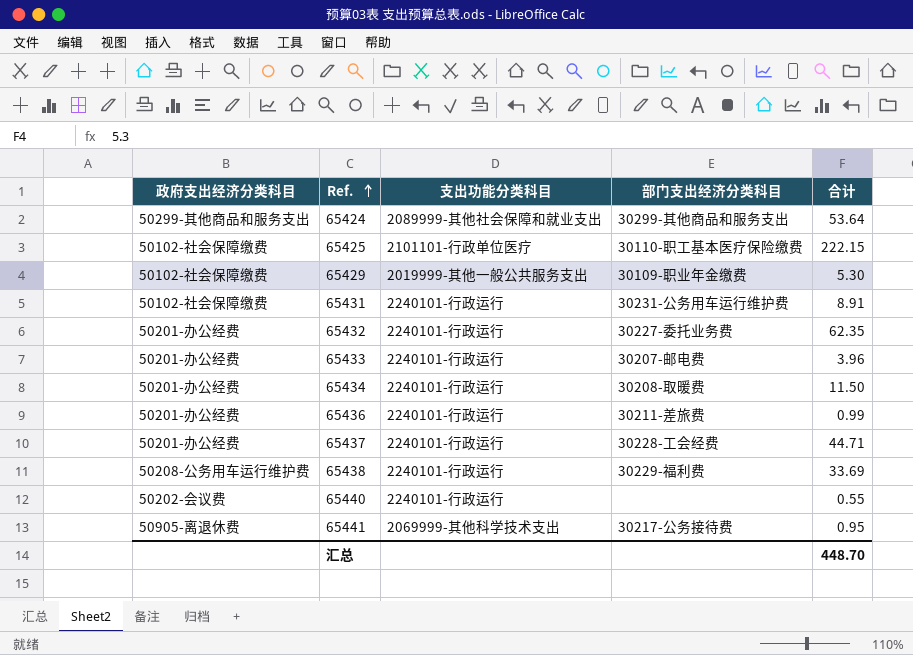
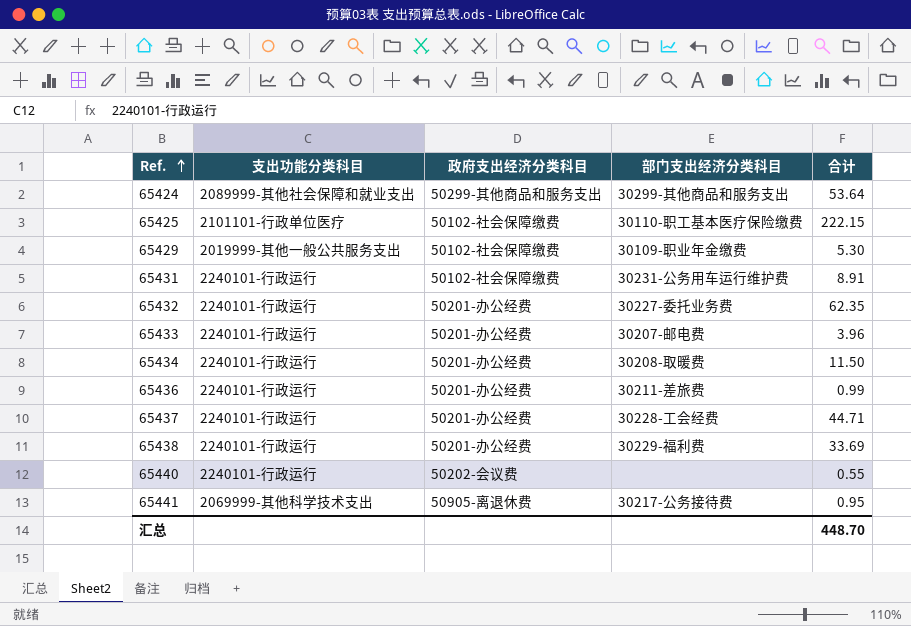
column 政府支出经济分类科目 | position: 1 -> 3
65438 | 政府支出经济分类科目: 50208-公务用车运行维护费 -> 50201-办公经费

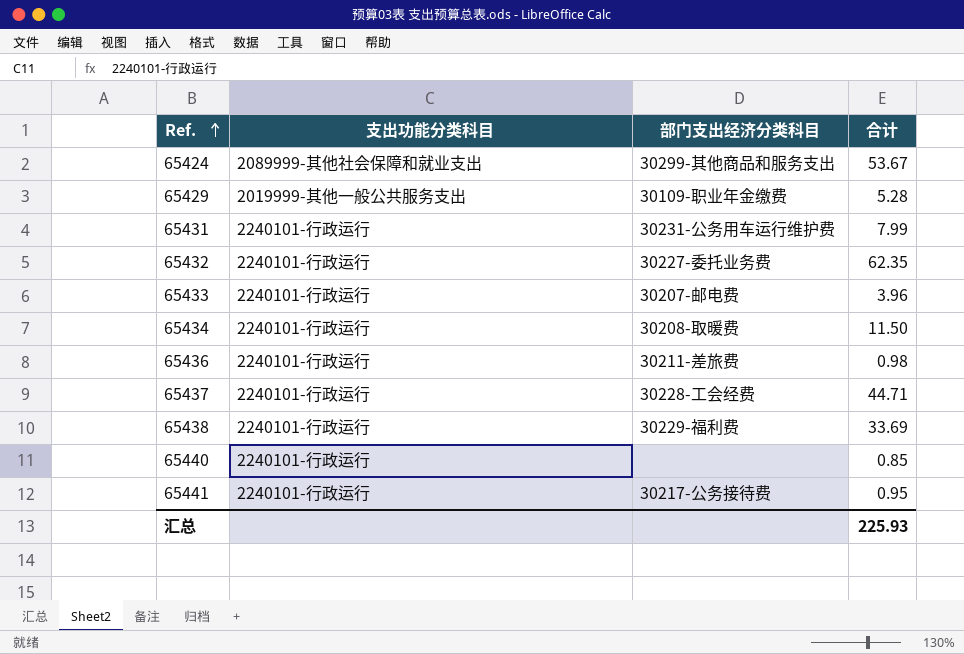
column 政府支出经济分类科目 | position: 3 -> none
row 65425: 2101101-行政单位医疗 | 50102-社会保障缴费 | 30110-职工基本医疗保险缴费 | 222.15 -> none
65424 | 合计: 53.64 -> 53.67
65429 | 合计: 5.30 -> 5.28
65431 | 合计: 8.91 -> 7.99
65436 | 合计: 0.99 -> 0.98
65440 | 合计: 0.55 -> 0.85
65441 | 支出功能分类科目: 2069999-其他科学技术支出 -> 2240101-行政运行
汇总 | 合计: 448.70 -> 225.93

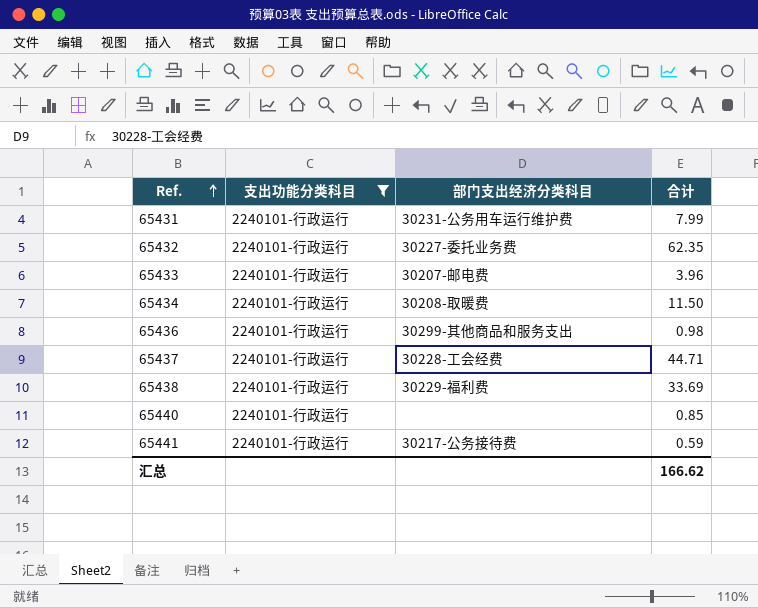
filter: none -> 支出功能分类科目 = 2240101-行政运行
65436 | 部门支出经济分类科目: 30211-差旅费 -> 30299-其他商品和服务支出
65441 | 合计: 0.95 -> 0.59
汇总 | 合计: 225.93 -> 166.62

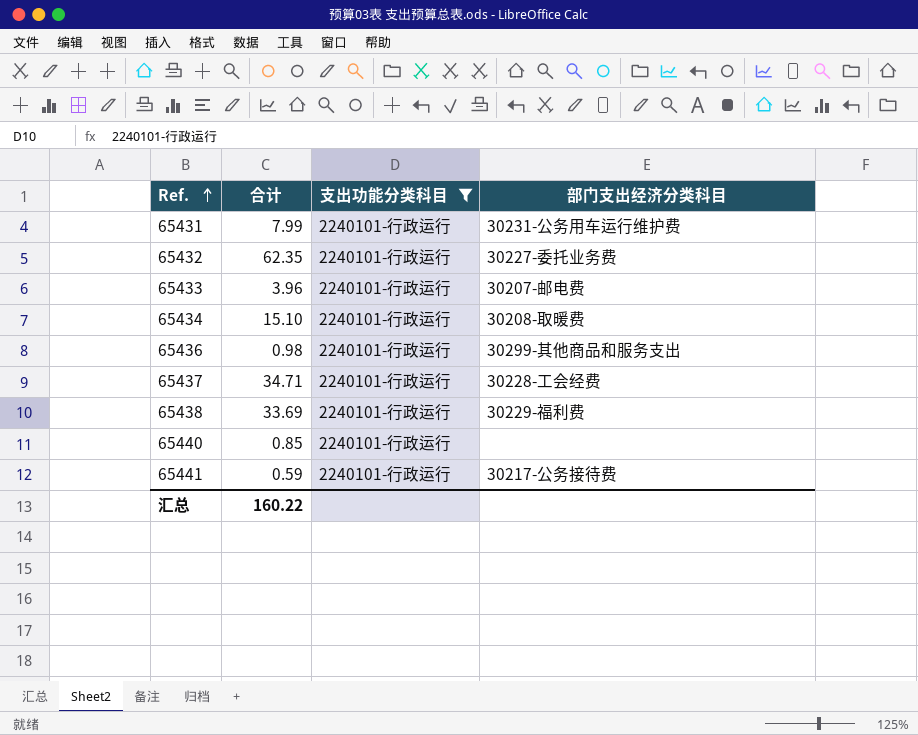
column 合计 | position: 4 -> 2
65434 | 合计: 11.50 -> 15.10
65437 | 合计: 44.71 -> 34.71
汇总 | 合计: 166.62 -> 160.22

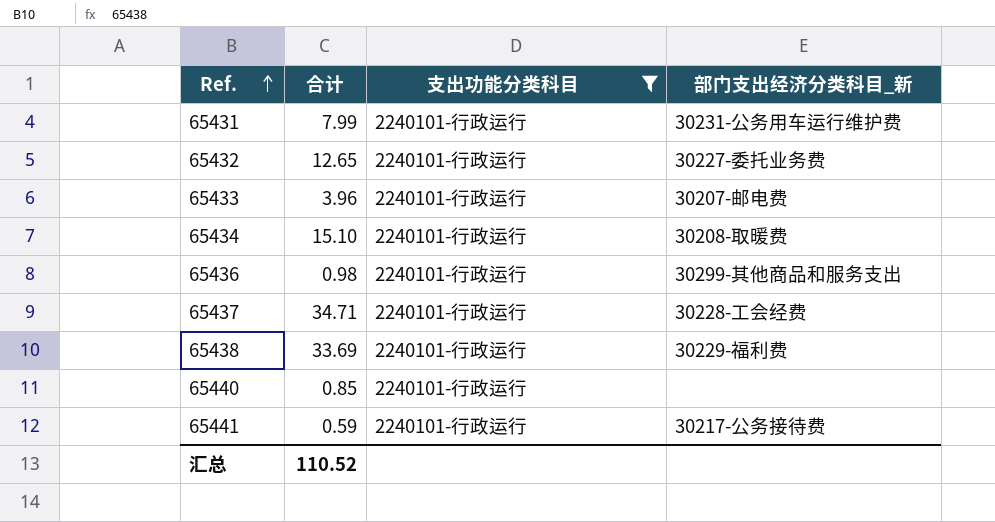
column name: 部门支出经济分类科目 -> 部门支出经济分类科目_新
65432 | 合计: 62.35 -> 12.65
汇总 | 合计: 160.22 -> 110.52

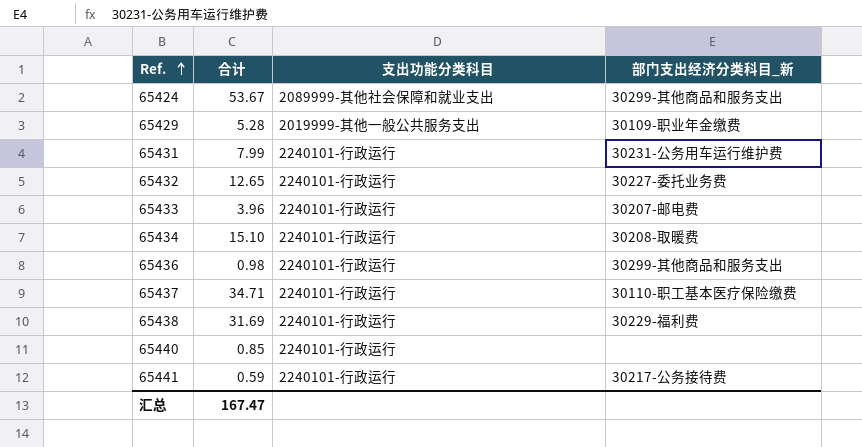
filter: 支出功能分类科目 = 2240101-行政运行 -> none
65437 | 部门支出经济分类科目_新: 30228-工会经费 -> 30110-职工基本医疗保险缴费
65438 | 合计: 33.69 -> 31.69
汇总 | 合计: 110.52 -> 167.47

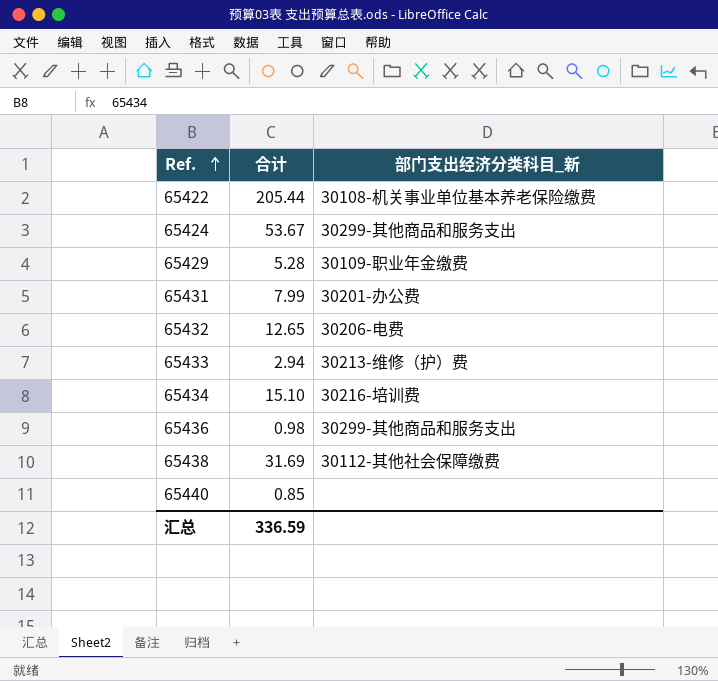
column 支出功能分类科目 | position: 3 -> none
row 65437: 34.71 | 2240101-行政运行 | 30110-职工基本医疗保险缴费 -> none
row 65441: 0.59 | 2240101-行政运行 | 30217-公务接待费 -> none
row 65422: none -> 205.44 | 30108-机关事业单位基本养老保险缴费
65431 | 部门支出经济分类科目_新: 30231-公务用车运行维护费 -> 30201-办公费
65432 | 部门支出经济分类科目_新: 30227-委托业务费 -> 30206-电费
65433 | 合计: 3.96 -> 2.94
65433 | 部门支出经济分类科目_新: 30207-邮电费 -> 30213-维修（护）费
65434 | 部门支出经济分类科目_新: 30208-取暖费 -> 30216-培训费
65438 | 部门支出经济分类科目_新: 30229-福利费 -> 30112-其他社会保障缴费
汇总 | 合计: 167.47 -> 336.59

